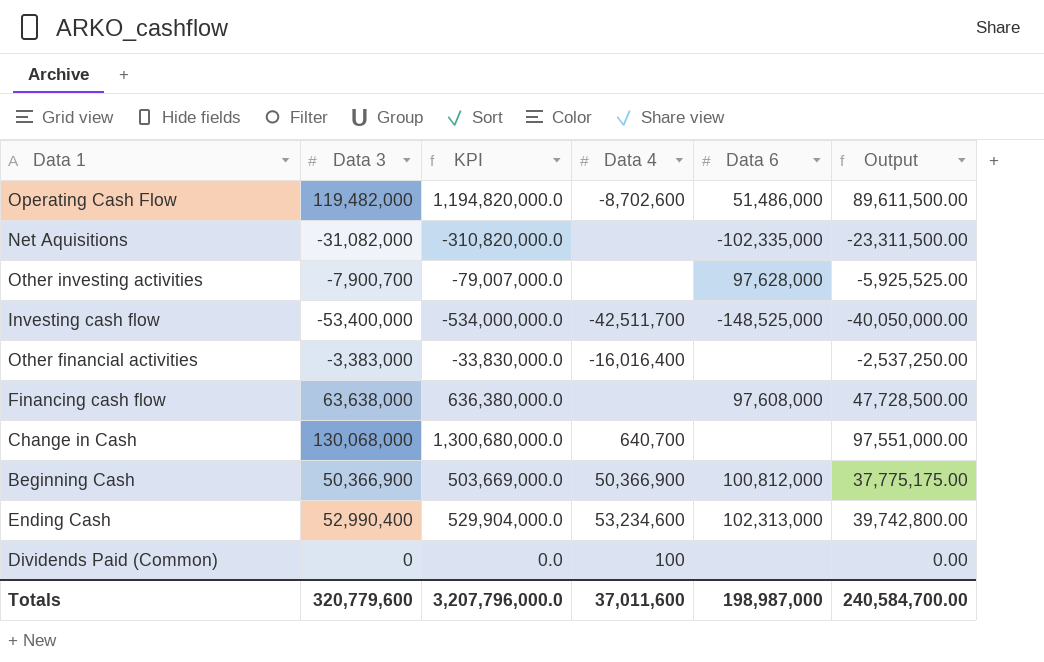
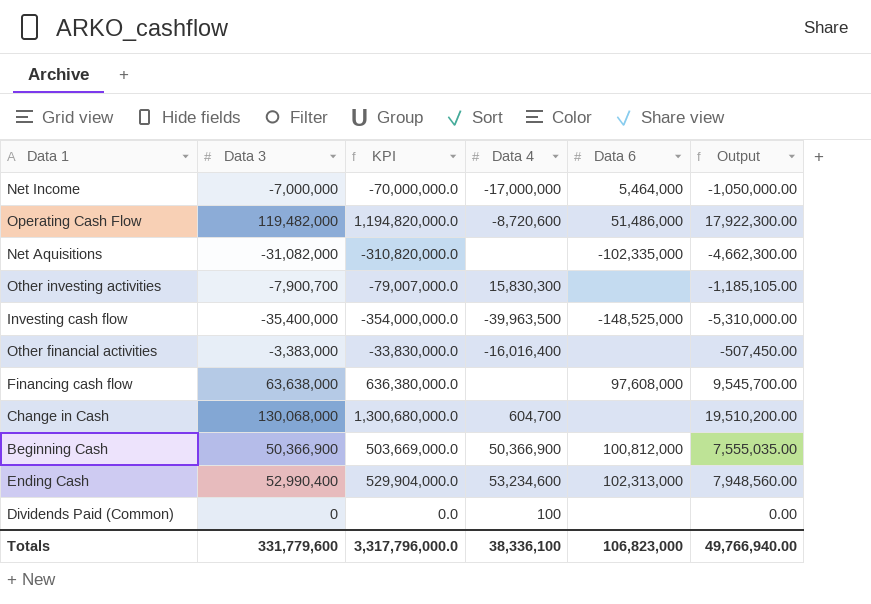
column Output | formula: [Data 3] * 0.75 -> [Data 3] * 0.15
row Net Income: none -> -7,000,000 | -70,000,000.0 | -17,000,000 | 5,464,000 | -1,050,000.00
Operating Cash Flow | Data 4: -8,702,600 -> -8,720,600
Other investing activities | Data 4: none -> 15,830,300
Other investing activities | Data 6: 97,628,000 -> none
Investing cash flow | Data 3: -53,400,000 -> -35,400,000
Investing cash flow | KPI: -534,000,000.0 -> -354,000,000.0
Investing cash flow | Data 4: -42,511,700 -> -39,963,500
Change in Cash | Data 4: 640,700 -> 604,700
Totals | Data 3: 320,779,600 -> 331,779,600
Totals | KPI: 3,207,796,000.0 -> 3,317,796,000.0
Totals | Data 4: 37,011,600 -> 38,336,100
Totals | Data 6: 198,987,000 -> 106,823,000
Totals | Output: 240,584,700.00 -> 49,766,940.00

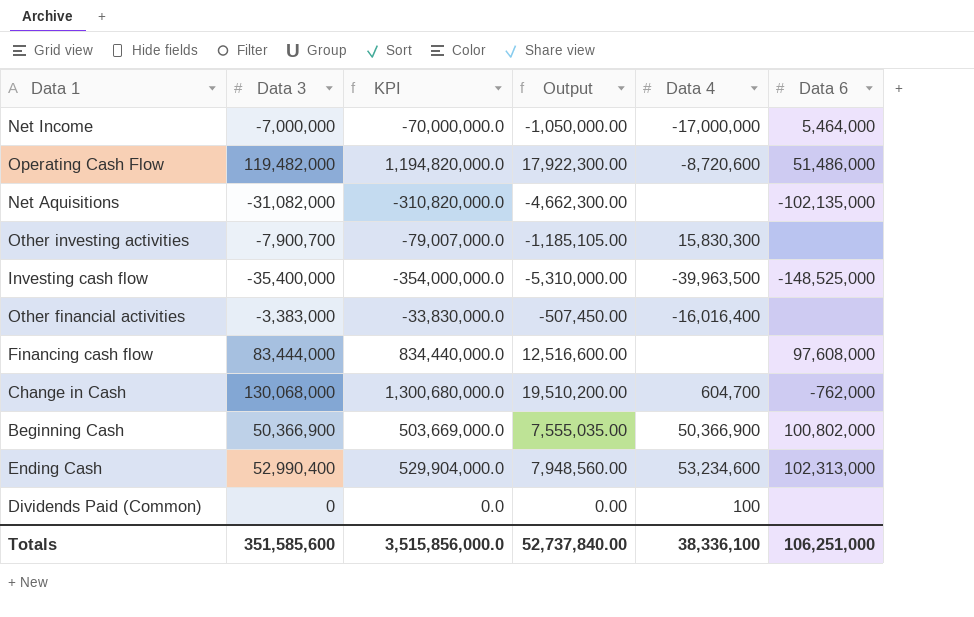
column Output | position: 6 -> 4
Net Aquisitions | Data 6: -102,335,000 -> -102,135,000
Financing cash flow | Data 3: 63,638,000 -> 83,444,000
Financing cash flow | KPI: 636,380,000.0 -> 834,440,000.0
Financing cash flow | Output: 9,545,700.00 -> 12,516,600.00
Change in Cash | Data 6: none -> -762,000
Beginning Cash | Data 6: 100,812,000 -> 100,802,000
Totals | Data 3: 331,779,600 -> 351,585,600
Totals | KPI: 3,317,796,000.0 -> 3,515,856,000.0
Totals | Output: 49,766,940.00 -> 52,737,840.00
Totals | Data 6: 106,823,000 -> 106,251,000

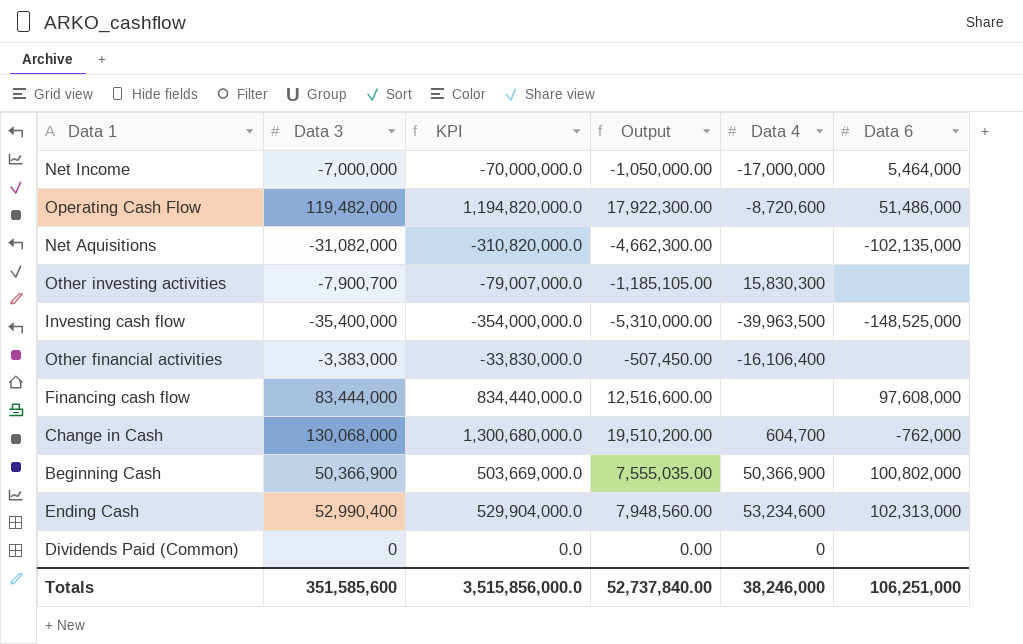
Other financial activities | Data 4: -16,016,400 -> -16,106,400
Dividends Paid (Common) | Data 4: 100 -> 0
Totals | Data 4: 38,336,100 -> 38,246,000

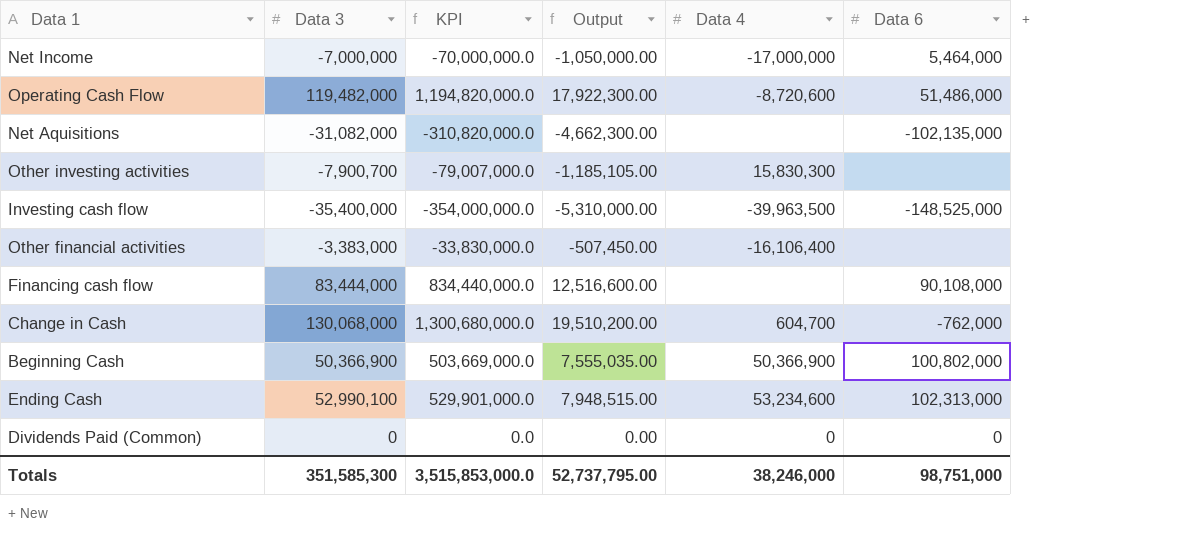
Financing cash flow | Data 6: 97,608,000 -> 90,108,000
Ending Cash | Data 3: 52,990,400 -> 52,990,100
Ending Cash | KPI: 529,904,000.0 -> 529,901,000.0
Ending Cash | Output: 7,948,560.00 -> 7,948,515.00
Dividends Paid (Common) | Data 6: none -> 0
Totals | Data 3: 351,585,600 -> 351,585,300
Totals | KPI: 3,515,856,000.0 -> 3,515,853,000.0
Totals | Output: 52,737,840.00 -> 52,737,795.00
Totals | Data 6: 106,251,000 -> 98,751,000

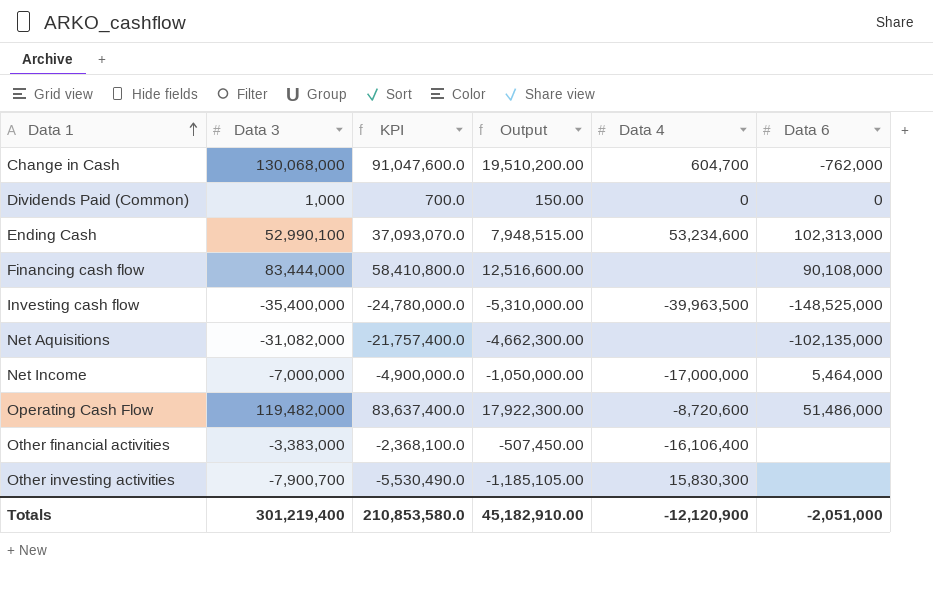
row order: none -> Data 1 ascending
column KPI | formula: [Data 3] * 10 -> [Data 3] * 0.7
row Beginning Cash: 50,366,900 | 503,669,000.0 | 7,555,035.00 | 50,366,900 | 100,802,000 -> none
Dividends Paid (Common) | Data 3: 0 -> 1,000
Dividends Paid (Common) | Output: 0.00 -> 150.00
Totals | Data 3: 351,585,300 -> 301,219,400
Totals | KPI: 3,515,853,000.0 -> 210,853,580.0
Totals | Output: 52,737,795.00 -> 45,182,910.00
Totals | Data 4: 38,246,000 -> -12,120,900
Totals | Data 6: 98,751,000 -> -2,051,000

